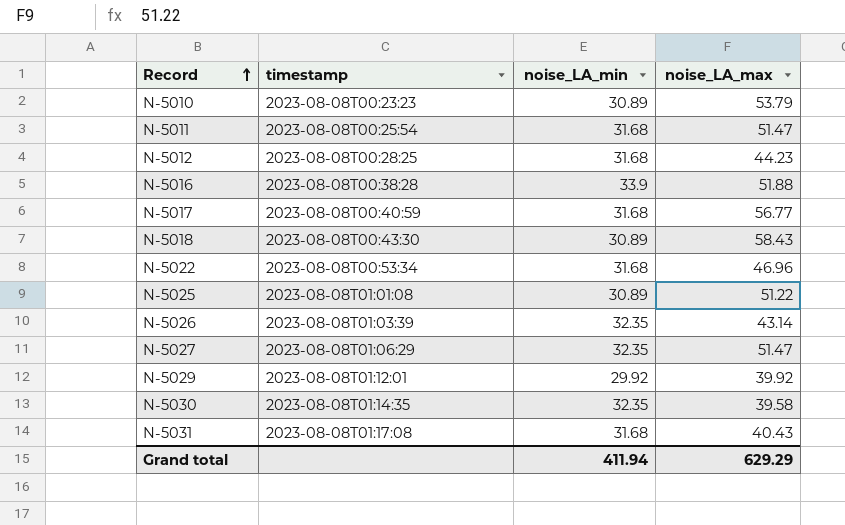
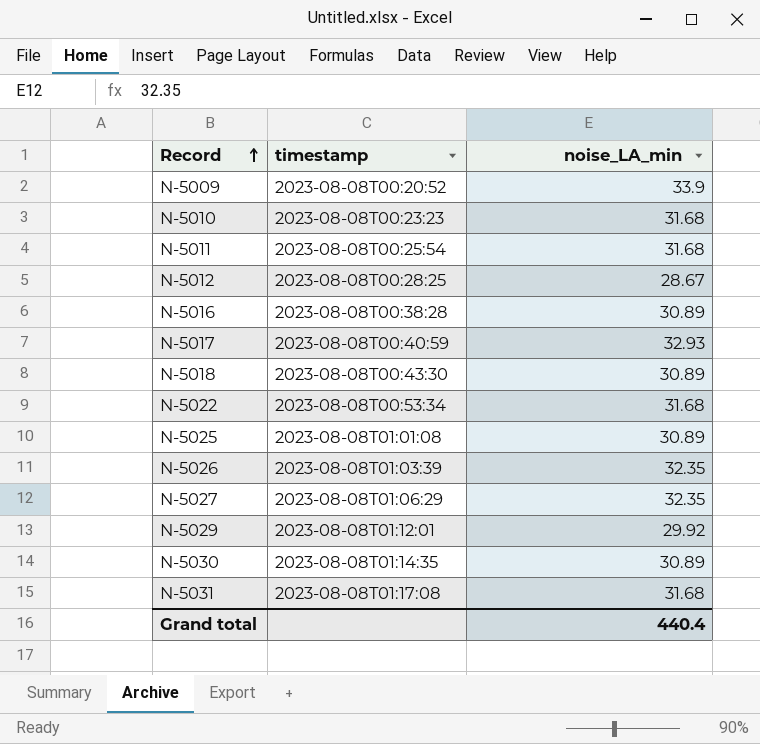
column noise_LA_max | position: 4 -> none
row N-5009: none -> 2023-08-08T00:20:52 | 33.9
N-5010 | noise_LA_min: 30.89 -> 31.68
N-5012 | noise_LA_min: 31.68 -> 28.67
N-5016 | noise_LA_min: 33.9 -> 30.89
N-5017 | noise_LA_min: 31.68 -> 32.93
N-5030 | noise_LA_min: 32.35 -> 30.89
Grand total | noise_LA_min: 411.94 -> 440.4

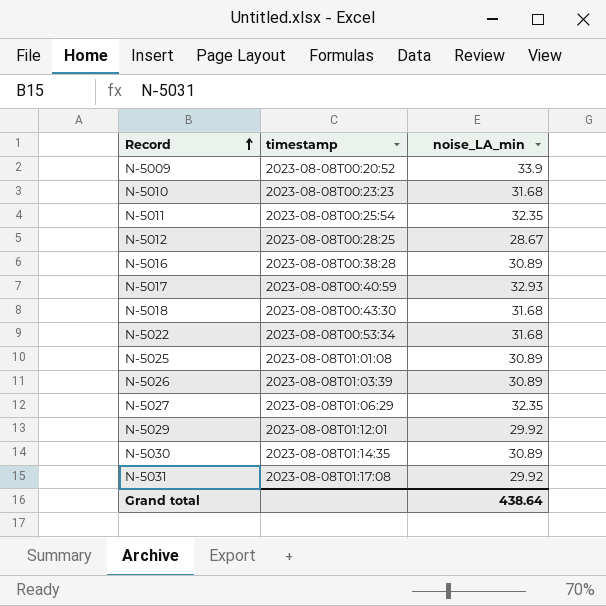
N-5011 | noise_LA_min: 31.68 -> 32.35
N-5018 | noise_LA_min: 30.89 -> 31.68
N-5026 | noise_LA_min: 32.35 -> 30.89
N-5031 | noise_LA_min: 31.68 -> 29.92
Grand total | noise_LA_min: 440.4 -> 438.64

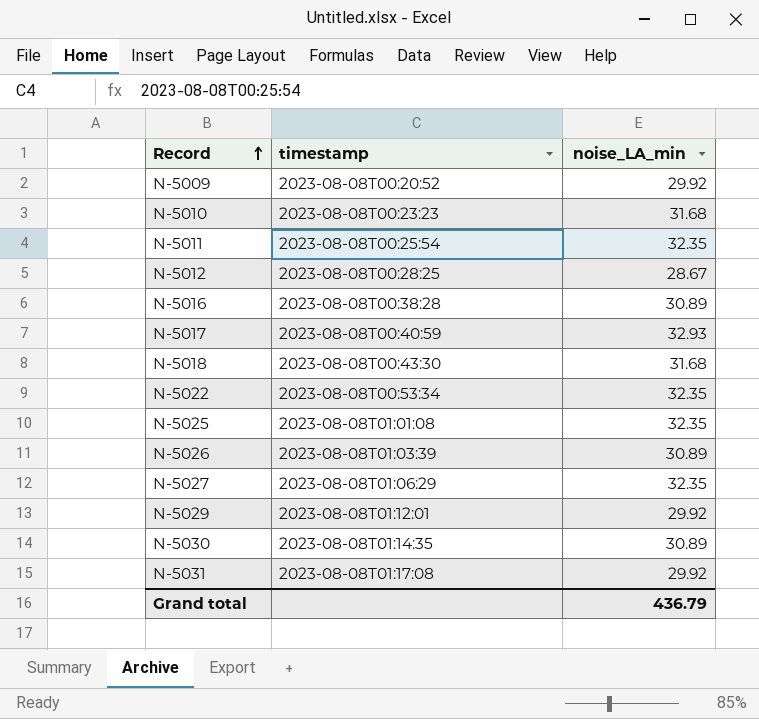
N-5009 | noise_LA_min: 33.9 -> 29.92
N-5022 | noise_LA_min: 31.68 -> 32.35
N-5025 | noise_LA_min: 30.89 -> 32.35
Grand total | noise_LA_min: 438.64 -> 436.79

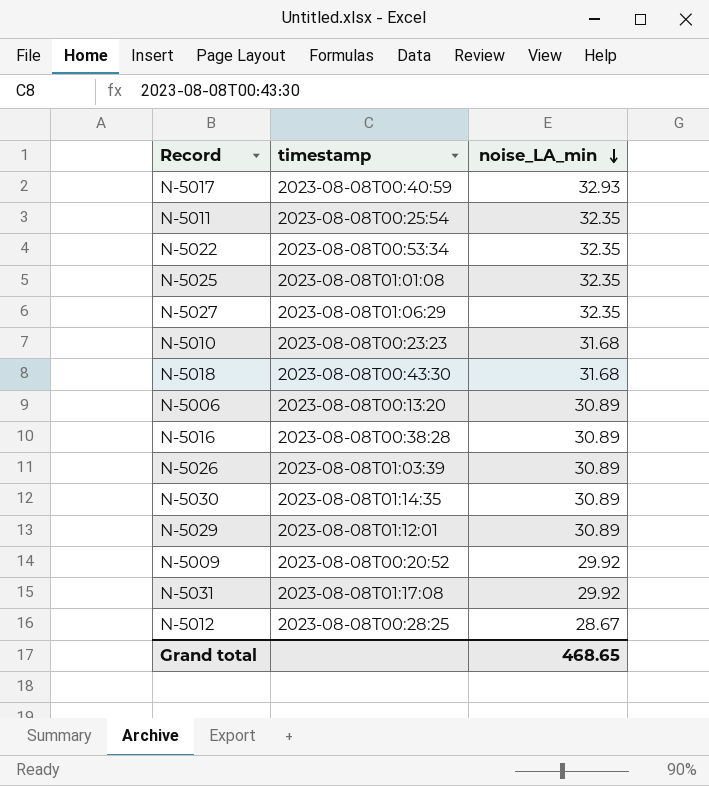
row order: Record ascending -> noise_LA_min descending
row N-5006: none -> 2023-08-08T00:13:20 | 30.89
N-5029 | noise_LA_min: 29.92 -> 30.89
Grand total | noise_LA_min: 436.79 -> 468.65

